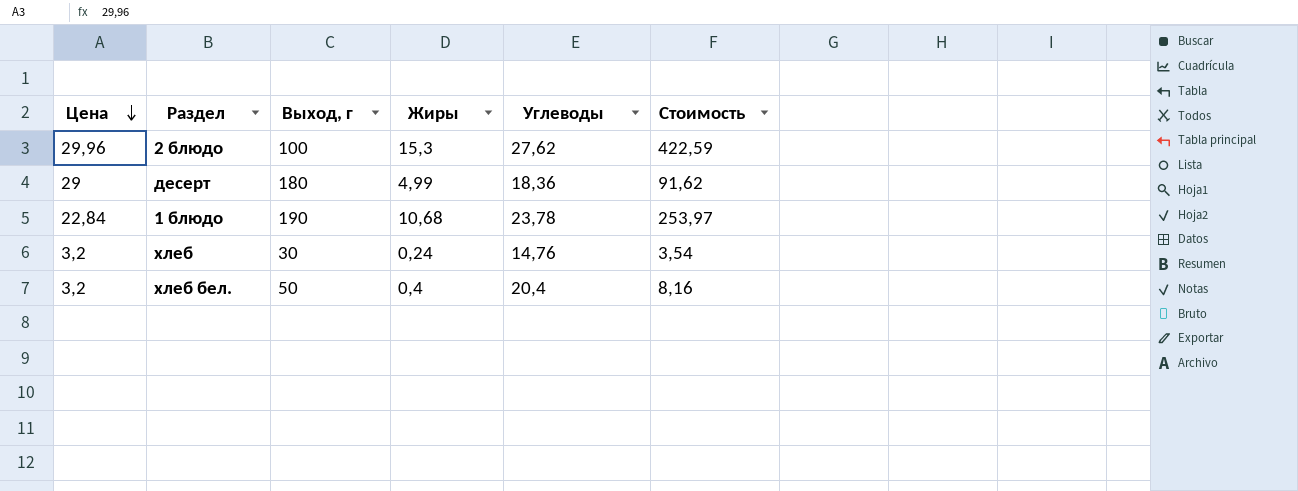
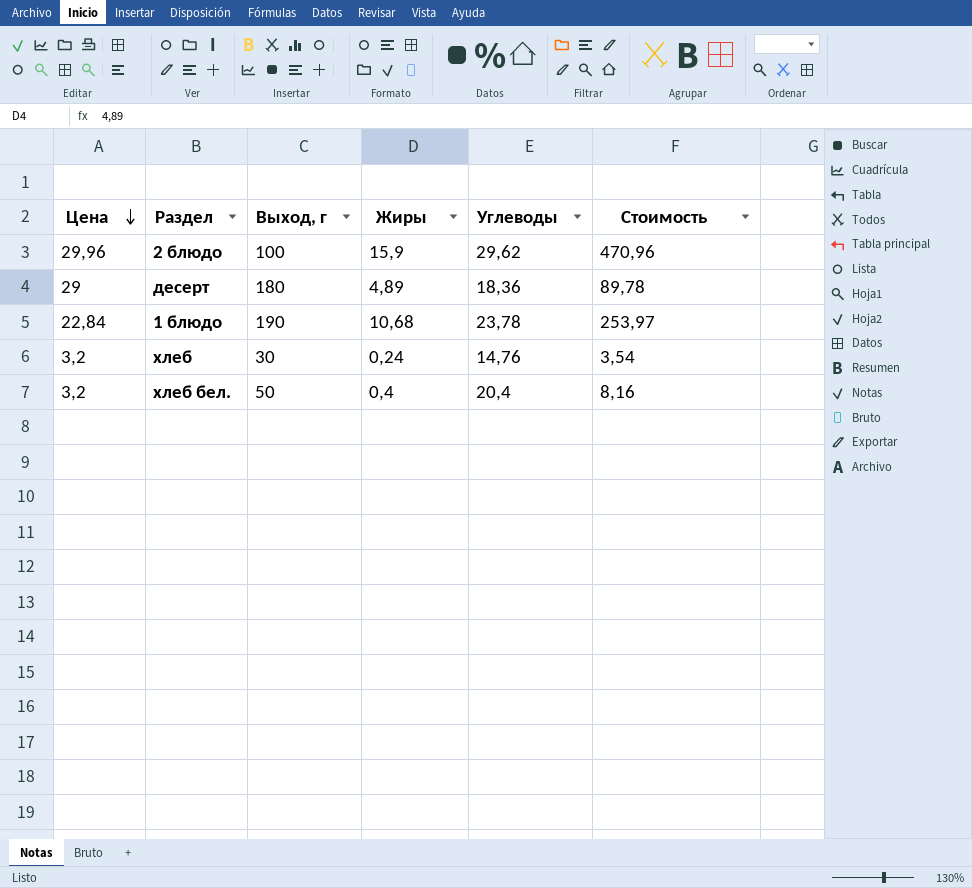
2 блюдо | Жиры: 15,3 -> 15,9
2 блюдо | Углеводы: 27,62 -> 29,62
2 блюдо | Стоимость: 422,59 -> 470,96
десерт | Жиры: 4,99 -> 4,89
десерт | Стоимость: 91,62 -> 89,78

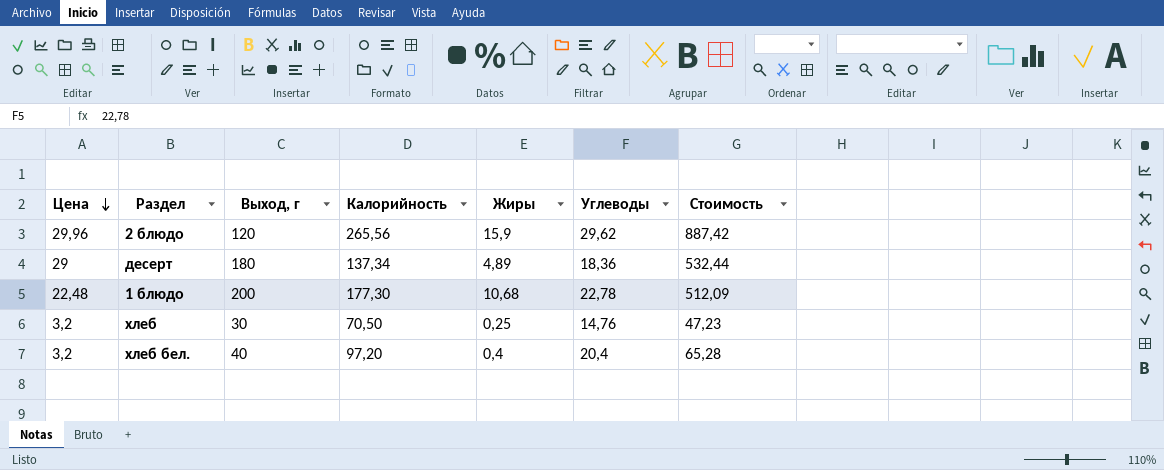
column Калорийность | position: none -> 4
column Стоимость | formula: [Жиры] * [Углеводы] -> [Цена] * [Углеводы]
2 блюдо | Выход, г: 100 -> 120
1 блюдо | Цена: 22,84 -> 22,48
1 блюдо | Выход, г: 190 -> 200
1 блюдо | Углеводы: 23,78 -> 22,78
хлеб | Жиры: 0,24 -> 0,25
хлеб бел. | Выход, г: 50 -> 40

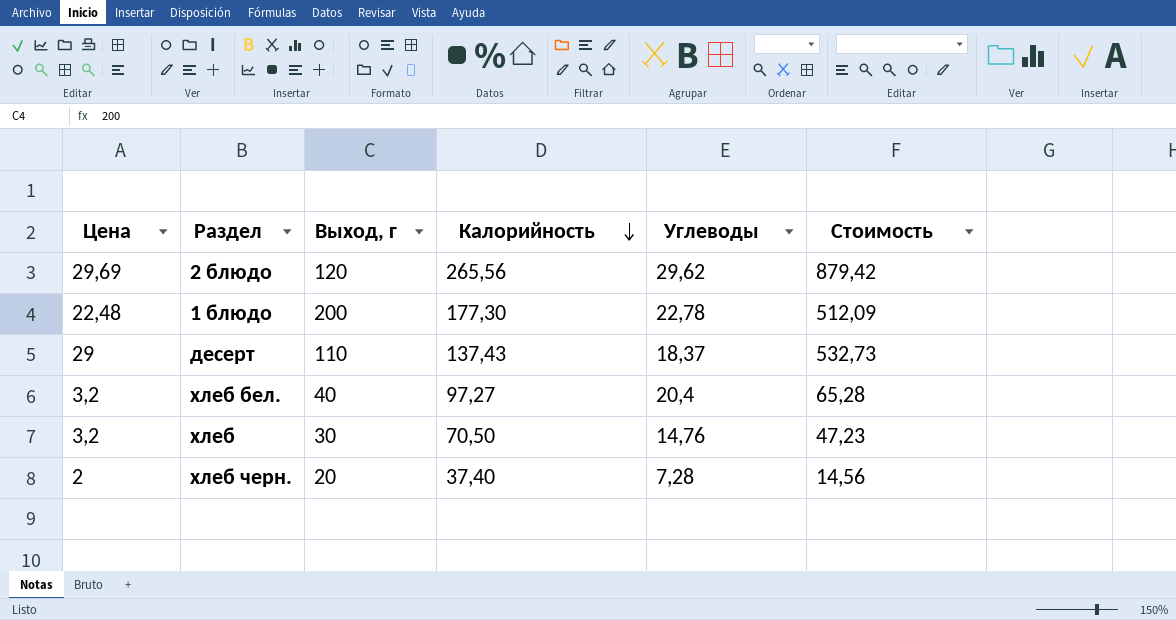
row order: Цена descending -> Калорийность descending
column Жиры | position: 5 -> none
2 блюдо | Цена: 29,96 -> 29,69
2 блюдо | Стоимость: 887,42 -> 879,42
десерт | Выход, г: 180 -> 110
десерт | Калорийность: 137,34 -> 137,43
десерт | Углеводы: 18,36 -> 18,37
десерт | Стоимость: 532,44 -> 532,73
хлеб бел. | Калорийность: 97,20 -> 97,27
row хлеб черн.: none -> 2 | 20 | 37,40 | 7,28 | 14,56

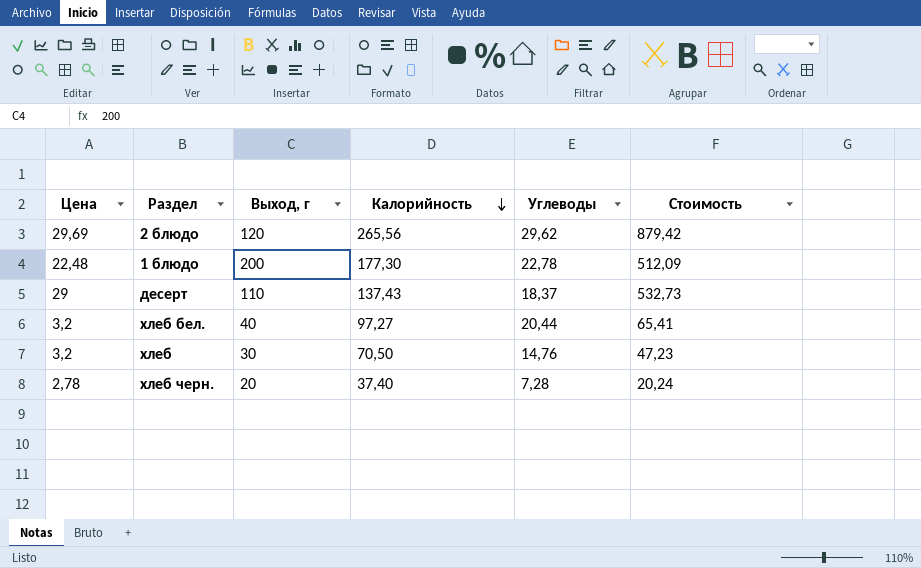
хлеб бел. | Углеводы: 20,4 -> 20,44
хлеб бел. | Стоимость: 65,28 -> 65,41
хлеб черн. | Цена: 2 -> 2,78
хлеб черн. | Стоимость: 14,56 -> 20,24

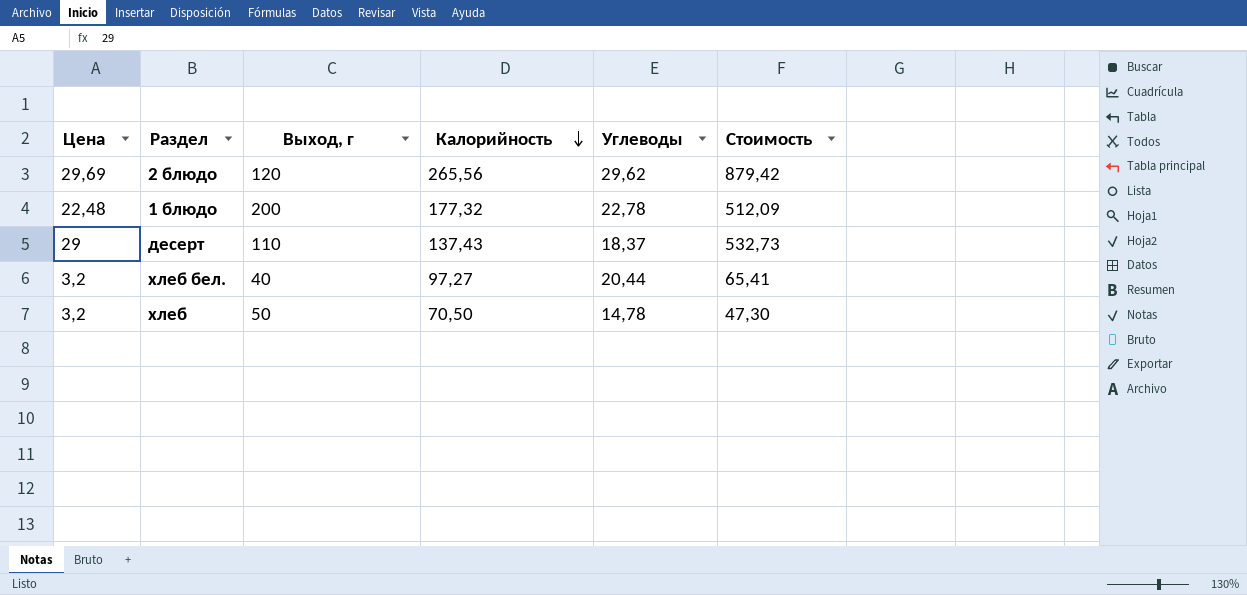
row хлеб черн.: 2,78 | 20 | 37,40 | 7,28 | 20,24 -> none
1 блюдо | Калорийность: 177,30 -> 177,32
хлеб | Выход, г: 30 -> 50
хлеб | Углеводы: 14,76 -> 14,78
хлеб | Стоимость: 47,23 -> 47,30

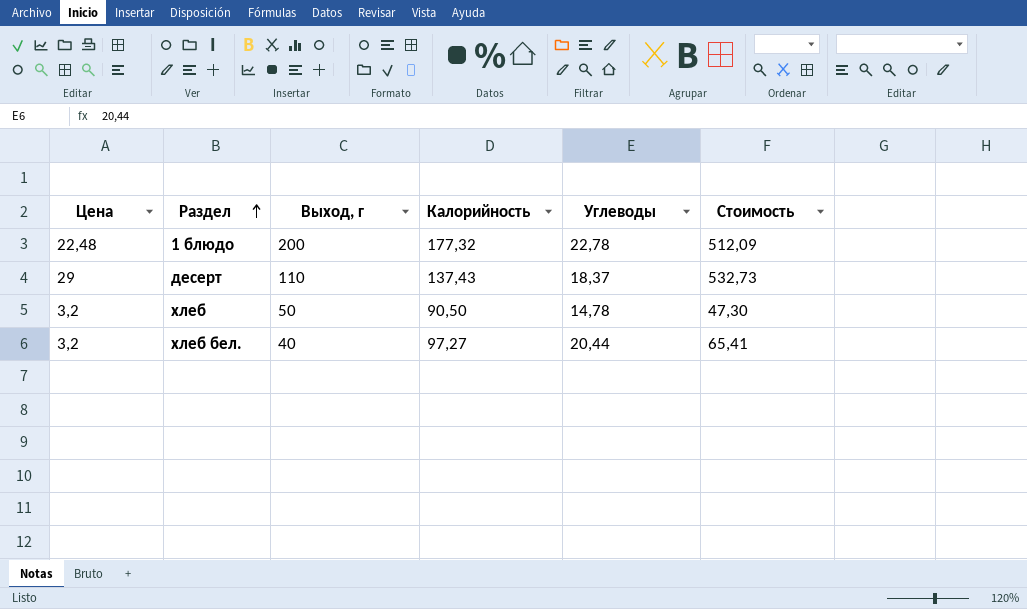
row order: Калорийность descending -> Раздел ascending
row 2 блюдо: 29,69 | 120 | 265,56 | 29,62 | 879,42 -> none
хлеб | Калорийность: 70,50 -> 90,50

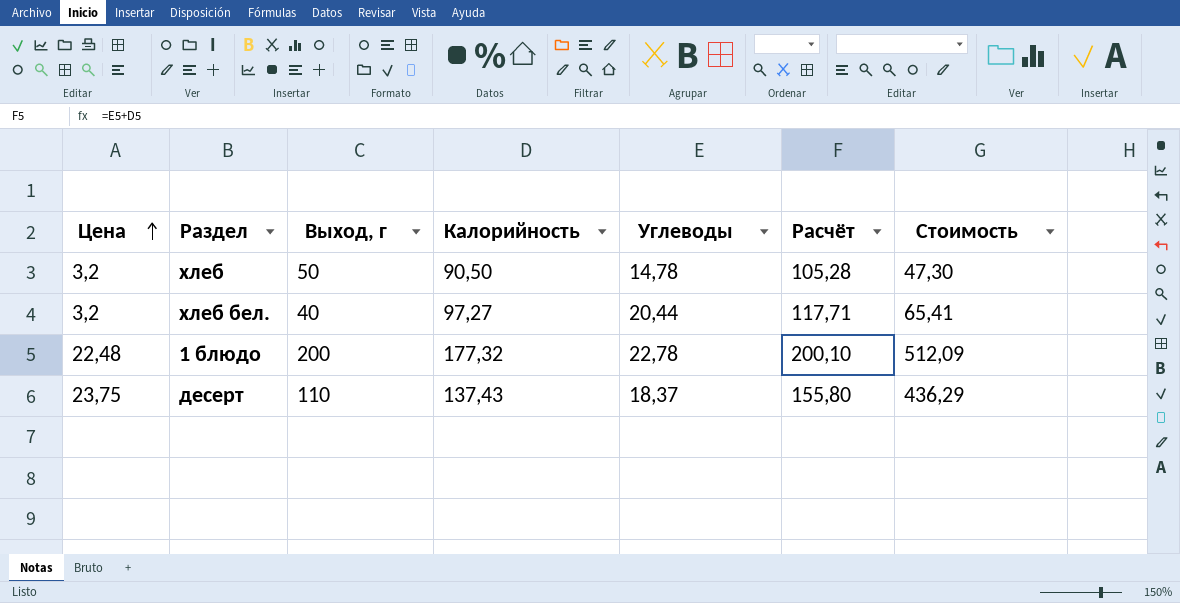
row order: Раздел ascending -> Цена ascending
column Расчёт | formula: none -> [Калорийность] + [Углеводы]
десерт | Цена: 29 -> 23,75
десерт | Стоимость: 532,73 -> 436,29

